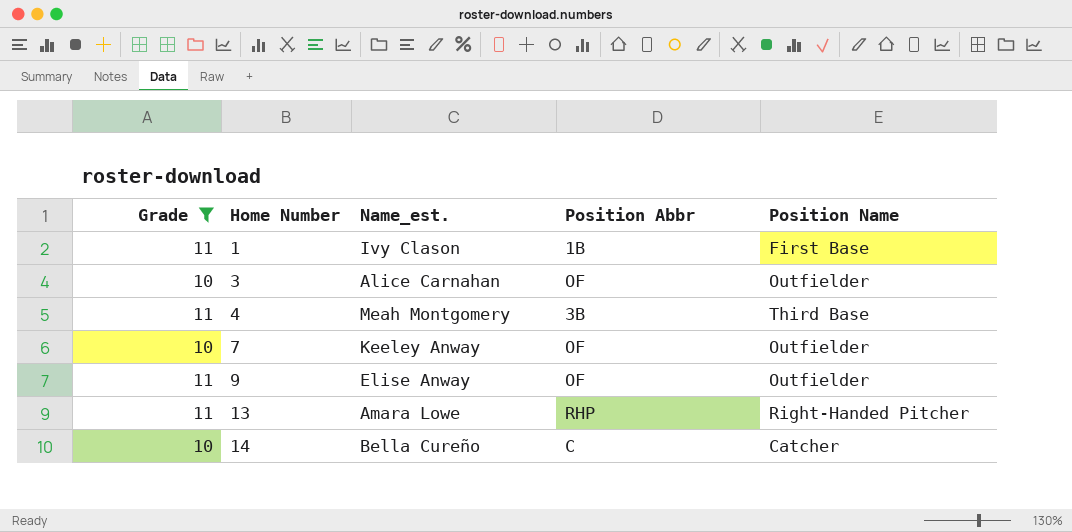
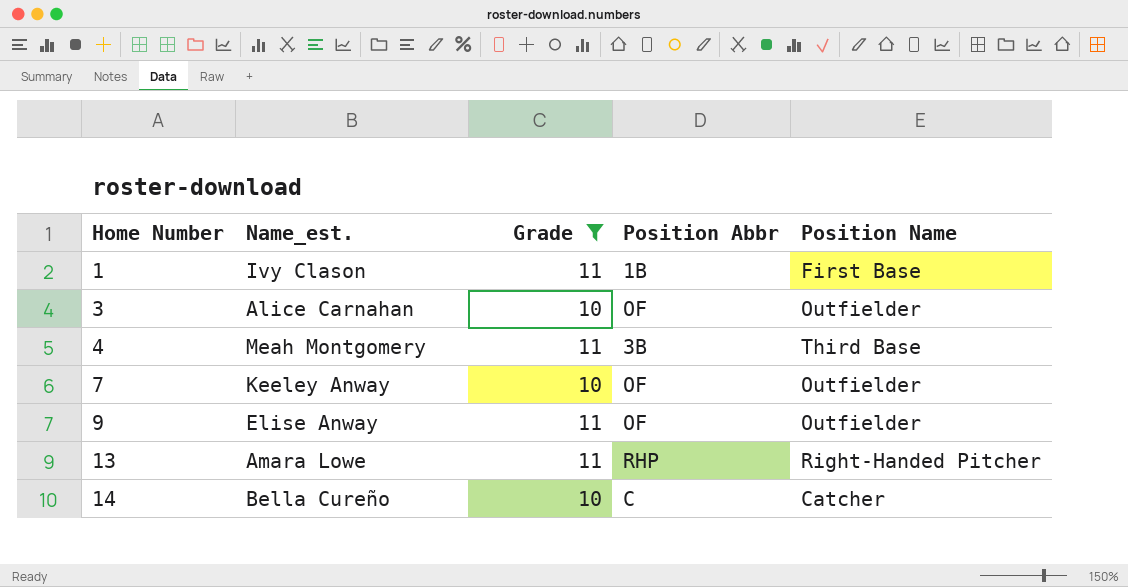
column Grade | position: 1 -> 3

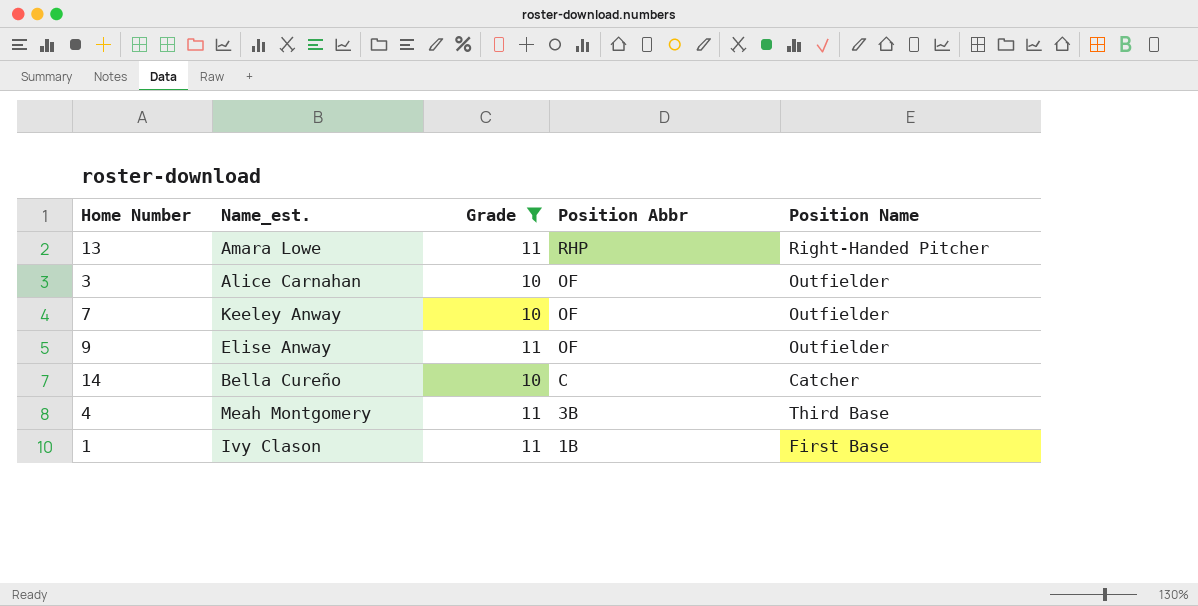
row order: Home Number ascending -> Position Abbr descending

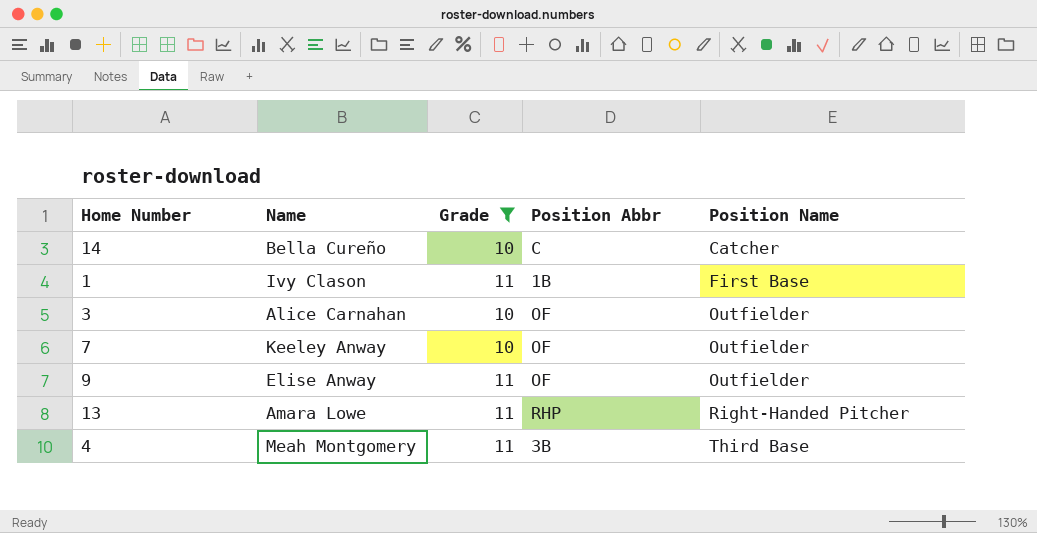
row order: Position Abbr descending -> Position Name ascending
column name: Name_est. -> Name

